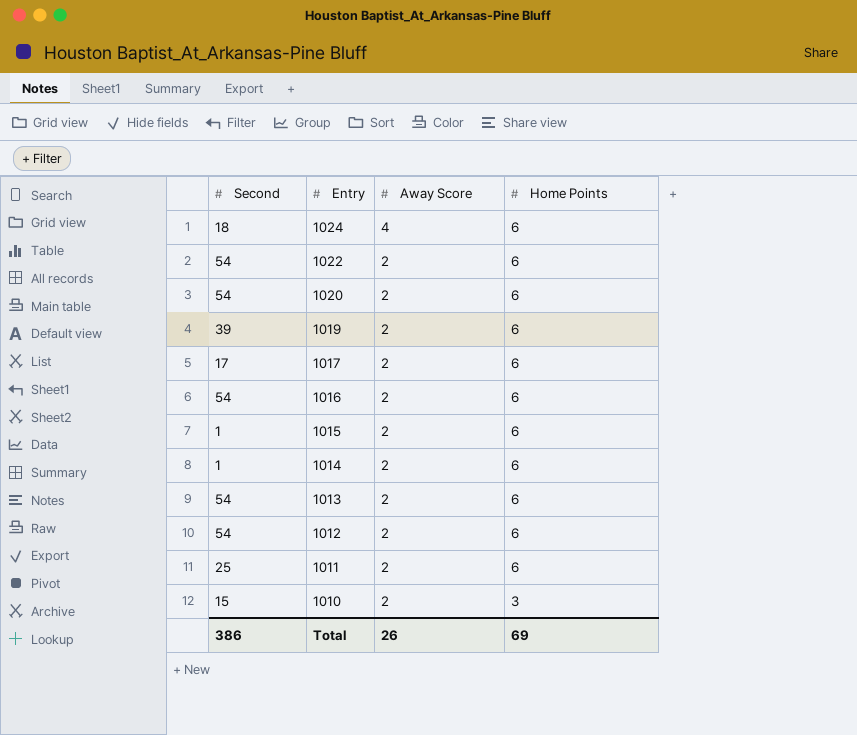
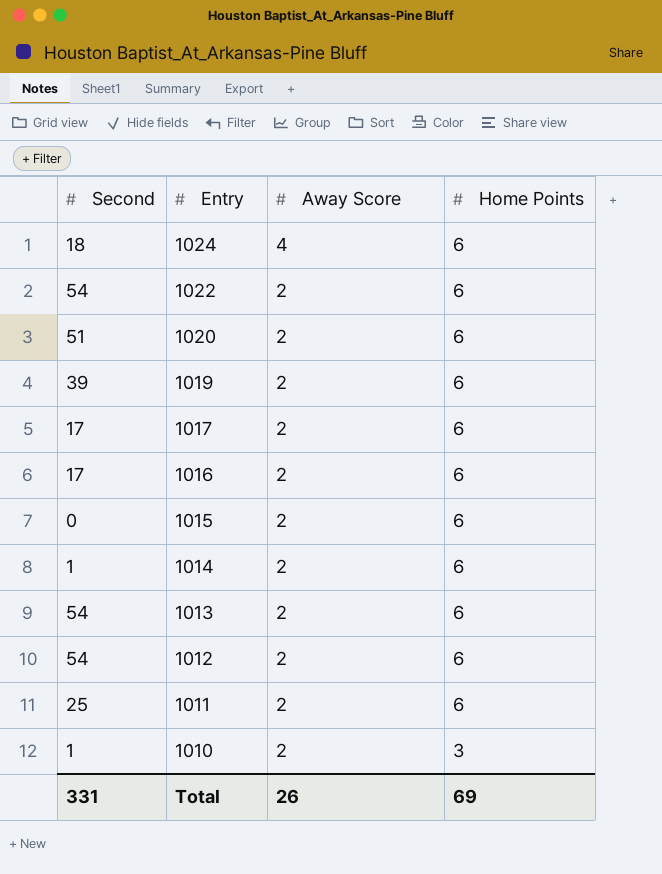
1020 | Second: 54 -> 51
1016 | Second: 54 -> 17
1015 | Second: 1 -> 0
1010 | Second: 15 -> 1
Total | Second: 386 -> 331

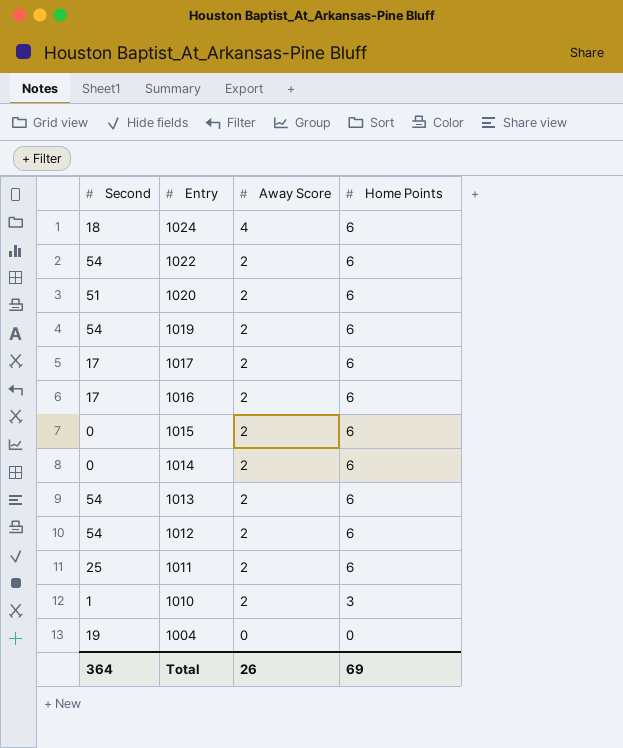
1019 | Second: 39 -> 54
1014 | Second: 1 -> 0
row 1004: none -> 19 | 0 | 0
Total | Second: 331 -> 364

